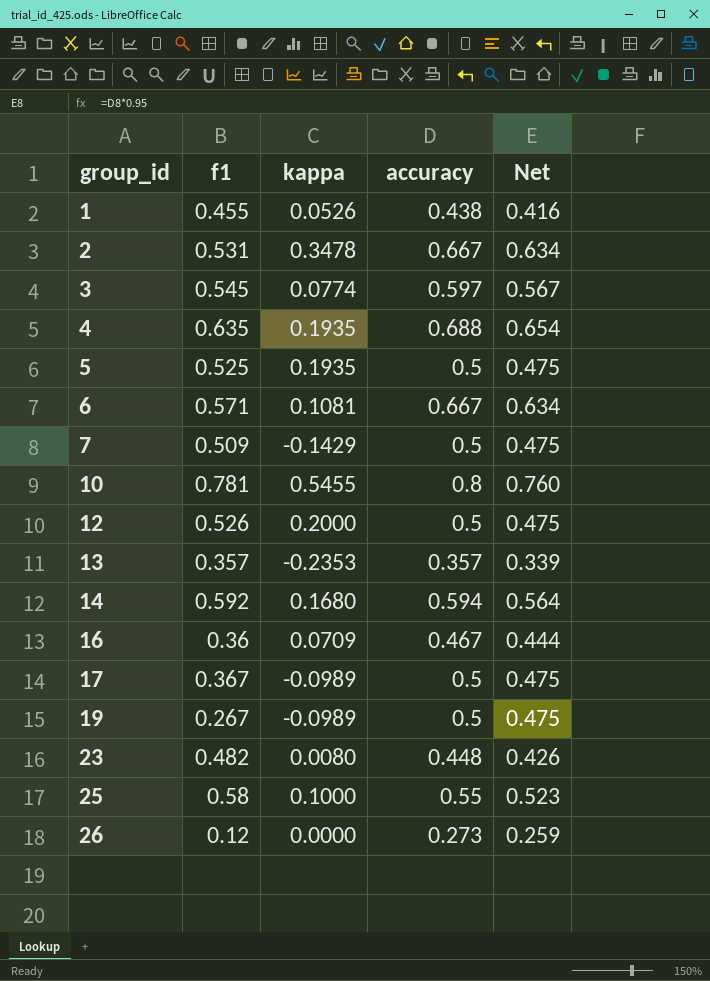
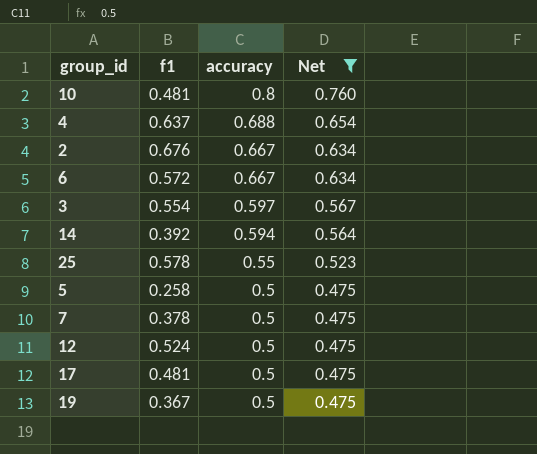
filter: none -> Net >= 0.475
row order: group_id ascending -> accuracy descending
column kappa | position: 3 -> none
10 | f1: 0.781 -> 0.481
4 | f1: 0.635 -> 0.637
2 | f1: 0.531 -> 0.676
6 | f1: 0.571 -> 0.572
3 | f1: 0.545 -> 0.554
14 | f1: 0.592 -> 0.392
25 | f1: 0.58 -> 0.578
5 | f1: 0.525 -> 0.258
7 | f1: 0.509 -> 0.378
12 | f1: 0.526 -> 0.524
17 | f1: 0.367 -> 0.481
19 | f1: 0.267 -> 0.367

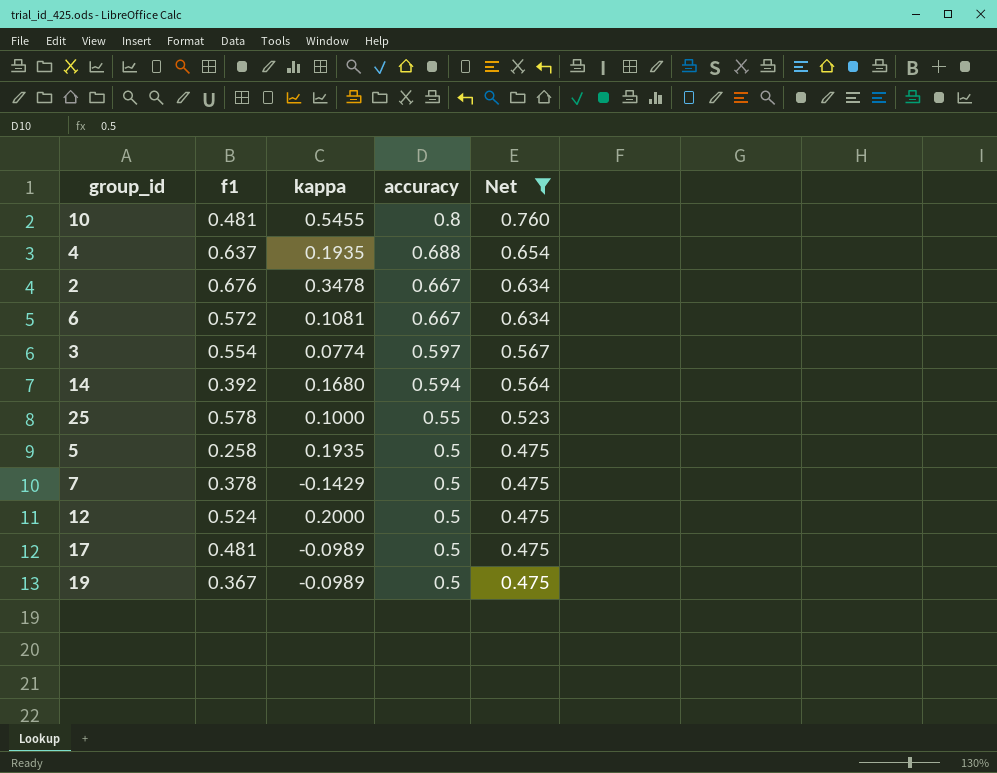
column kappa | position: none -> 3

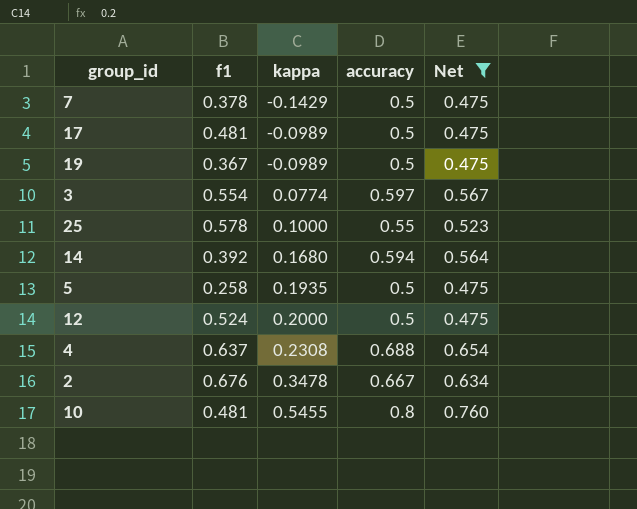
row order: accuracy descending -> kappa ascending
row 6: 0.572 | 0.1081 | 0.667 | 0.634 -> none
4 | kappa: 0.1935 -> 0.2308

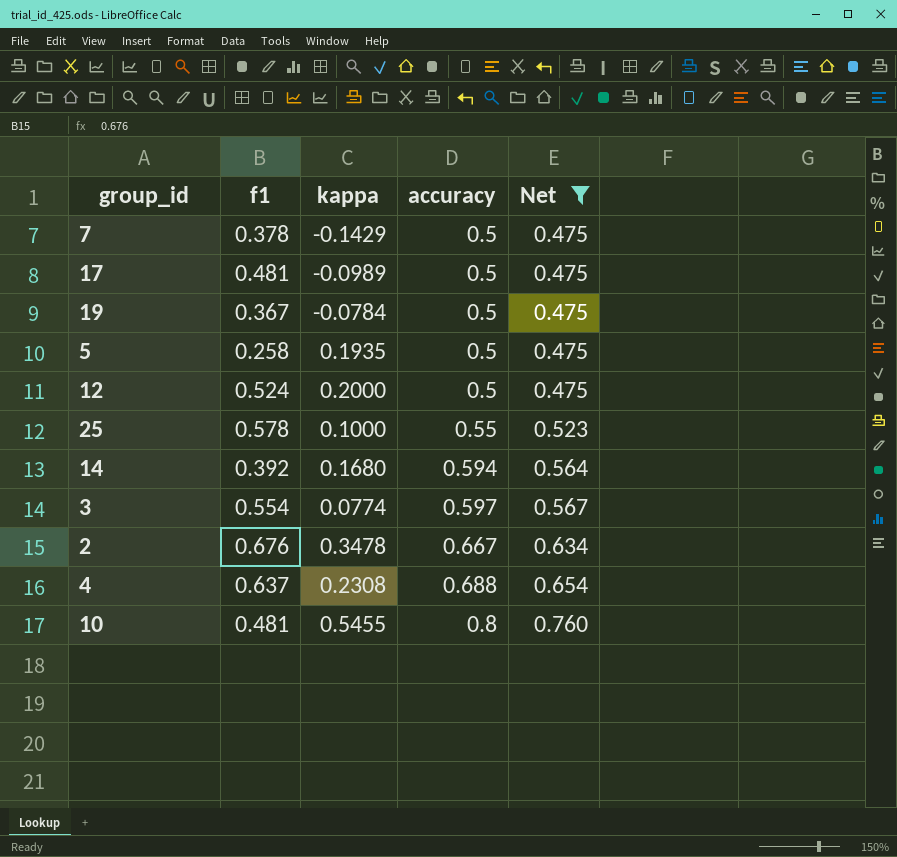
row order: kappa ascending -> accuracy ascending
19 | kappa: -0.0989 -> -0.0784

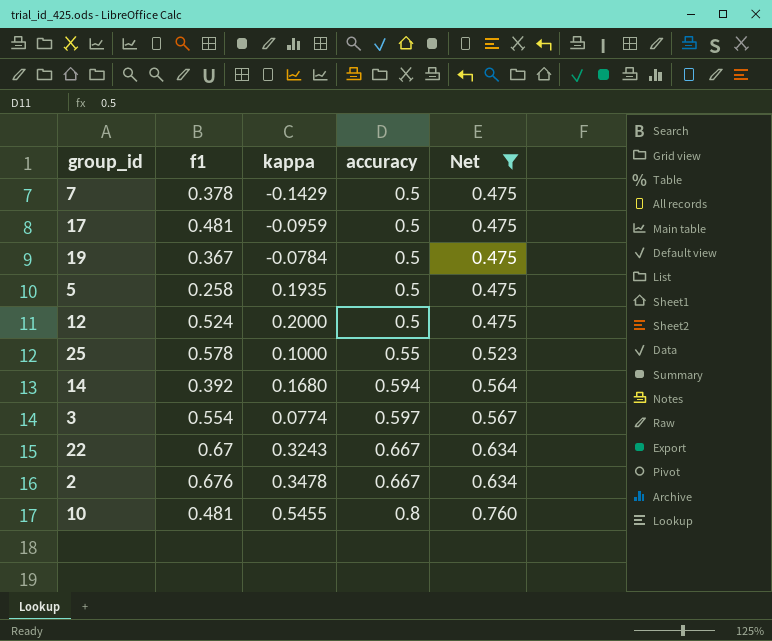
row 4: 0.637 | 0.2308 | 0.688 | 0.654 -> none
17 | kappa: -0.0989 -> -0.0959
row 22: none -> 0.67 | 0.3243 | 0.667 | 0.634

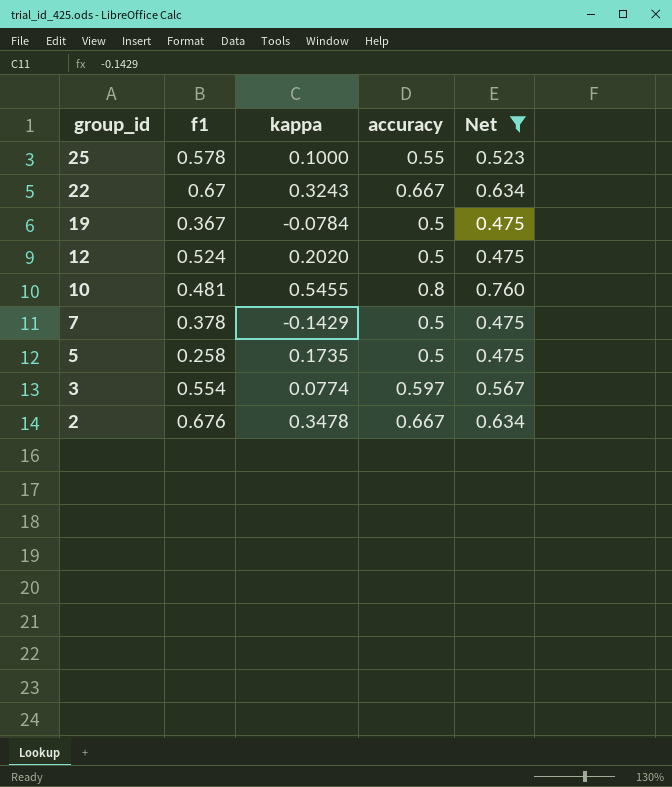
row order: accuracy ascending -> group_id descending
row 17: 0.481 | -0.0959 | 0.5 | 0.475 -> none
row 14: 0.392 | 0.1680 | 0.594 | 0.564 -> none
12 | kappa: 0.2000 -> 0.2020
5 | kappa: 0.1935 -> 0.1735

